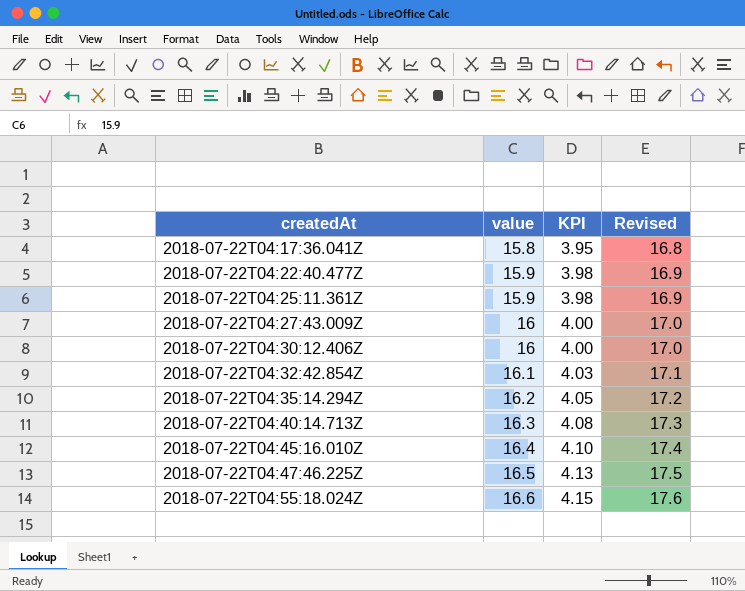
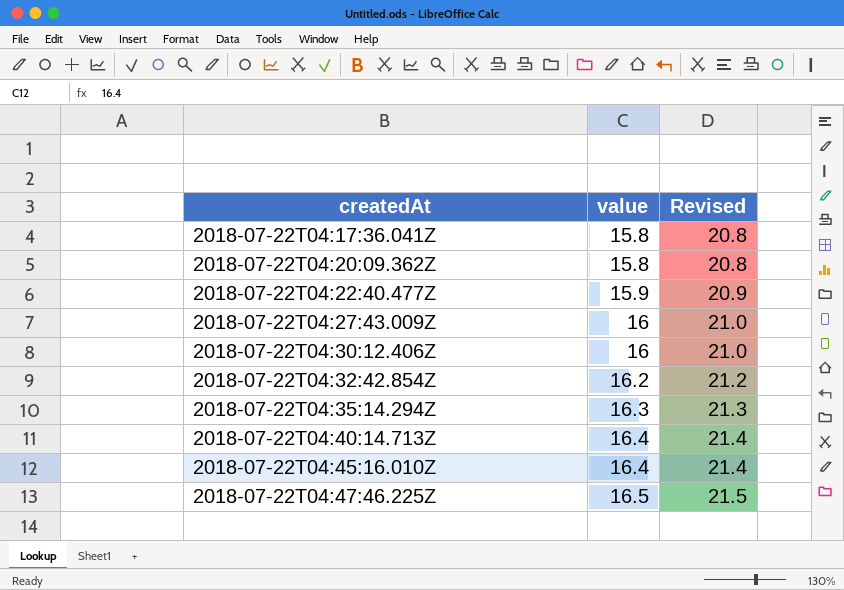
column KPI | formula: [value] * 0.25 -> none
column Revised | formula: [value] + 1 -> [value] + 5
row 2018-07-22T04:25:11.361Z: 15.9 | 3.98 | 16.9 -> none
row 2018-07-22T04:55:18.024Z: 16.6 | 4.15 | 17.6 -> none
row 2018-07-22T04:20:09.362Z: none -> 15.8 | 20.8
2018-07-22T04:32:42.854Z | value: 16.1 -> 16.2
2018-07-22T04:35:14.294Z | value: 16.2 -> 16.3
2018-07-22T04:40:14.713Z | value: 16.3 -> 16.4

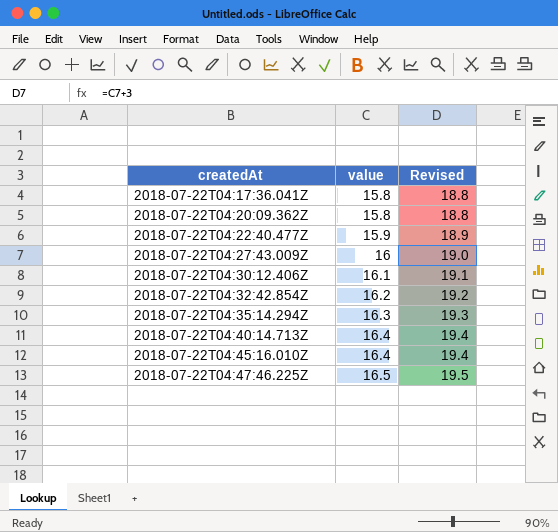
column Revised | formula: [value] + 5 -> [value] + 3
2018-07-22T04:30:12.406Z | value: 16 -> 16.1

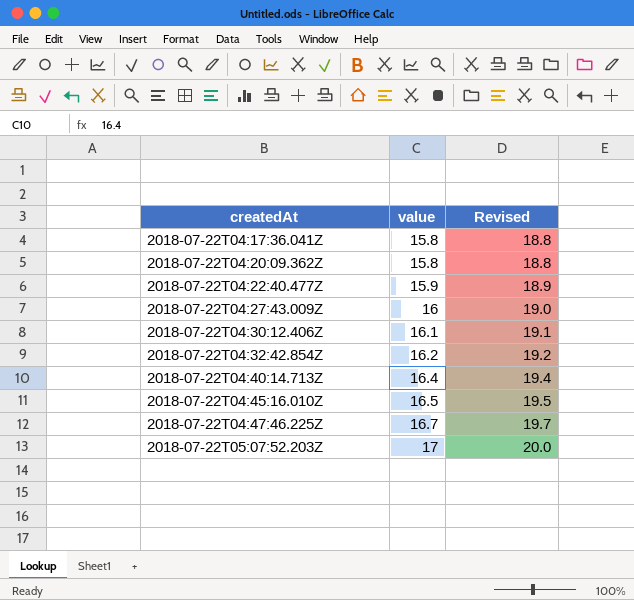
row 2018-07-22T04:35:14.294Z: 16.3 | 19.3 -> none
2018-07-22T04:45:16.010Z | value: 16.4 -> 16.5
2018-07-22T04:45:16.010Z | Revised: 19.4 -> 19.5
2018-07-22T04:47:46.225Z | value: 16.5 -> 16.7
2018-07-22T04:47:46.225Z | Revised: 19.5 -> 19.7
row 2018-07-22T05:07:52.203Z: none -> 17 | 20.0

